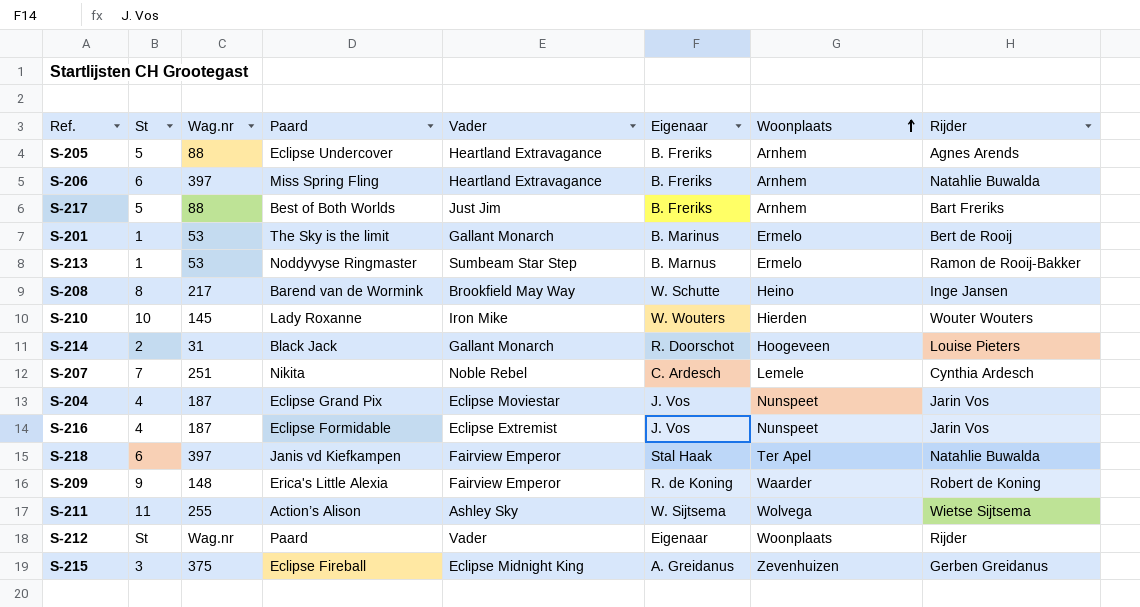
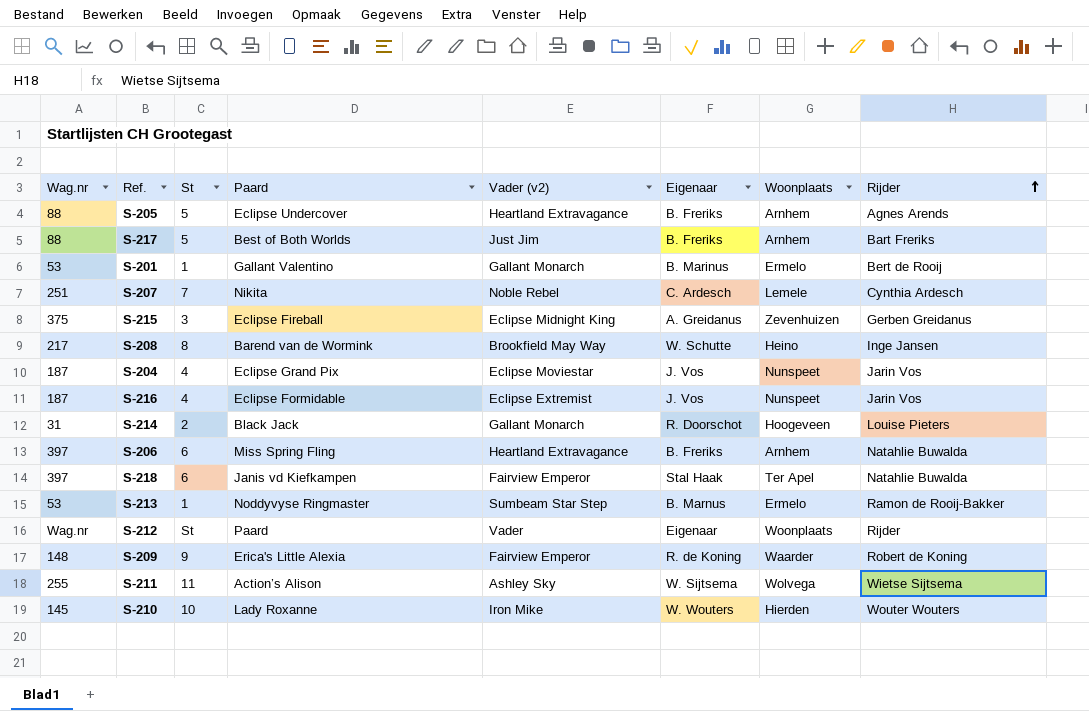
row order: Woonplaats ascending -> Rijder ascending
column Wag.nr | position: 3 -> 1
column name: Vader -> Vader (v2)
S-201 | Paard: The Sky is the limit -> Gallant Valentino

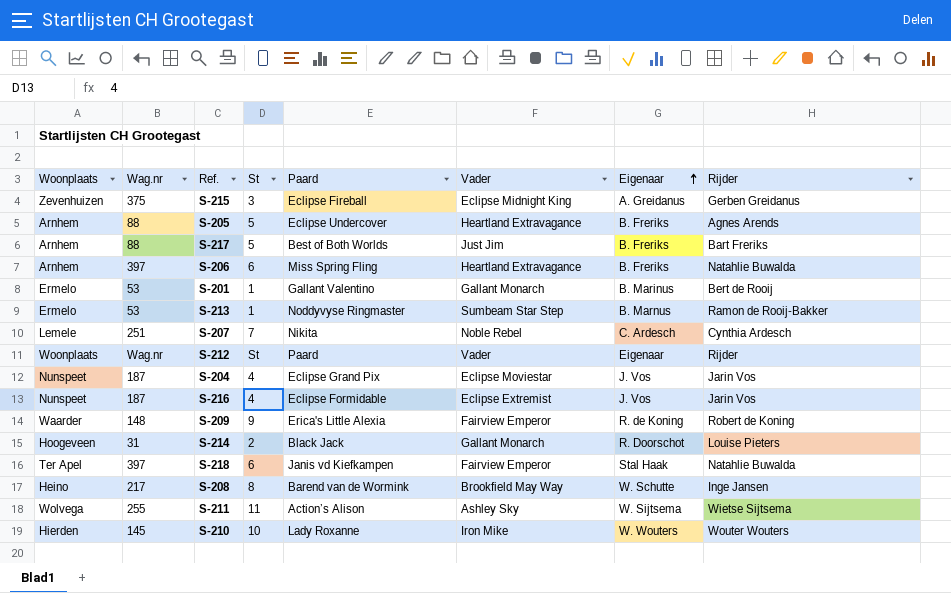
row order: Rijder ascending -> Eigenaar ascending
column Woonplaats | position: 7 -> 1
column name: Vader (v2) -> Vader

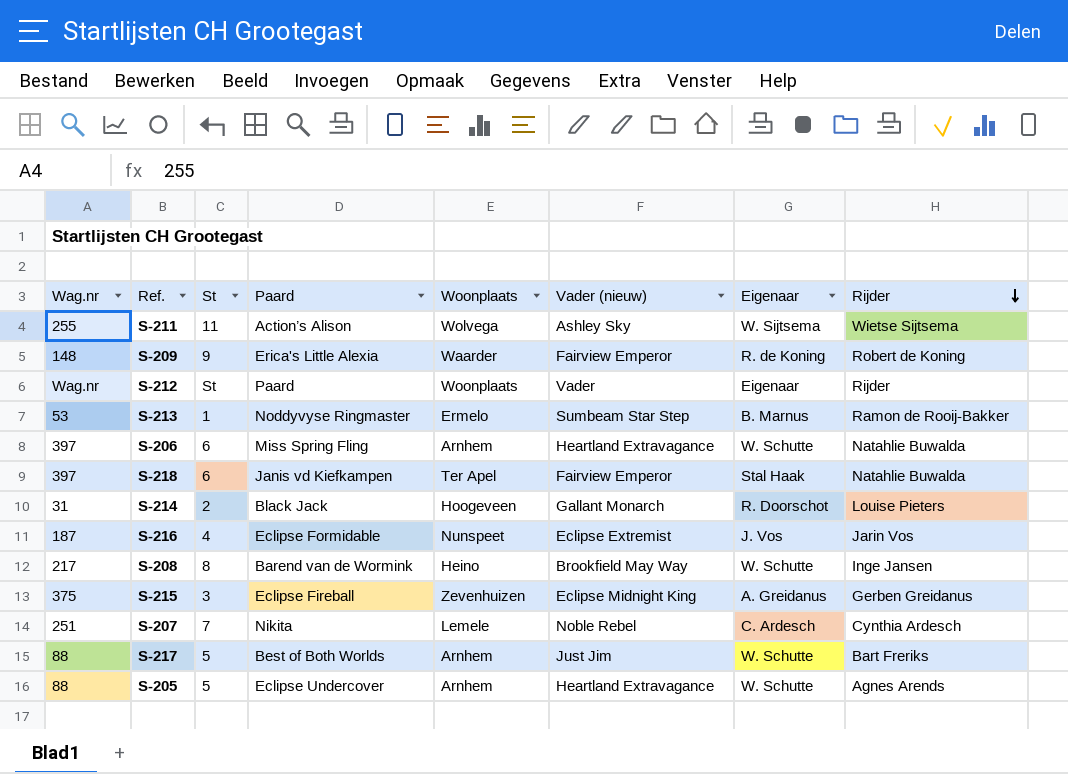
row order: Eigenaar ascending -> Rijder descending
column Woonplaats | position: 1 -> 5
column name: Vader -> Vader (nieuw)
row S-201: Ermelo | 53 | 1 | Gallant Valentino | Gallant Monarch | B. Marinus | Bert de Rooij -> none
row S-204: Nunspeet | 187 | 4 | Eclipse Grand Pix | Eclipse Moviestar | J. Vos | Jarin Vos -> none
row S-210: Hierden | 145 | 10 | Lady Roxanne | Iron Mike | W. Wouters | Wouter Wouters -> none
S-206 | Eigenaar: B. Freriks -> W. Schutte
S-217 | Eigenaar: B. Freriks -> W. Schutte
S-205 | Eigenaar: B. Freriks -> W. Schutte

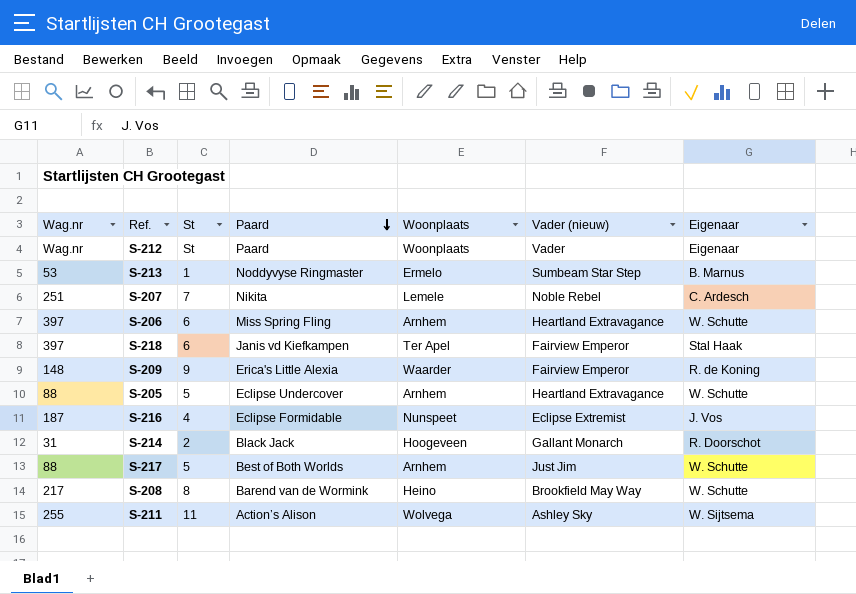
row order: Rijder descending -> Paard descending
column Rijder | position: 8 -> none
row S-215: 375 | 3 | Eclipse Fireball | Zevenhuizen | Eclipse Midnight King | A. Greidanus | Gerben Greidanus -> none

